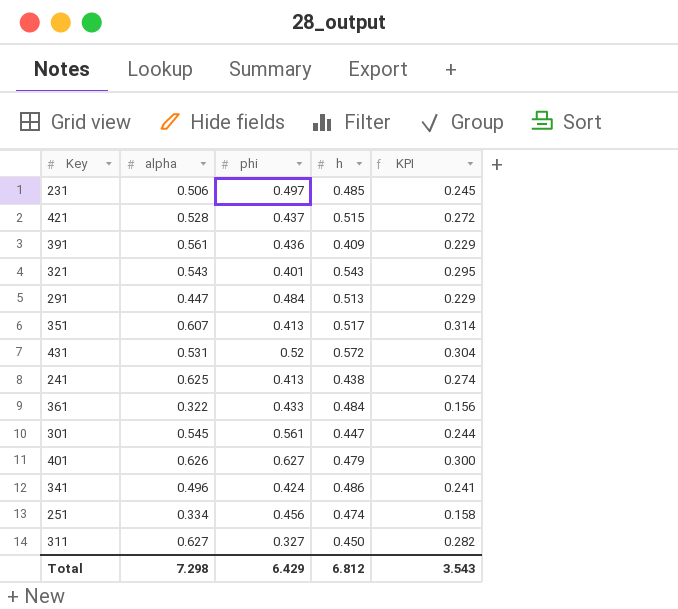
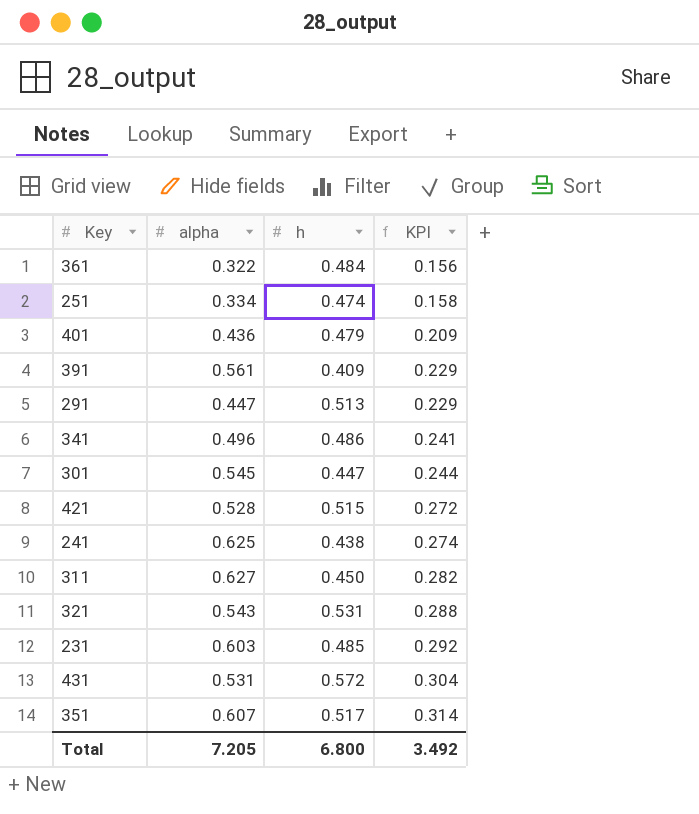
row order: none -> KPI ascending
column phi | position: 3 -> none
401 | alpha: 0.626 -> 0.436
401 | KPI: 0.300 -> 0.209
321 | h: 0.543 -> 0.531
321 | KPI: 0.295 -> 0.288
231 | alpha: 0.506 -> 0.603
231 | KPI: 0.245 -> 0.292
Total | alpha: 7.298 -> 7.205
Total | h: 6.812 -> 6.800
Total | KPI: 3.543 -> 3.492

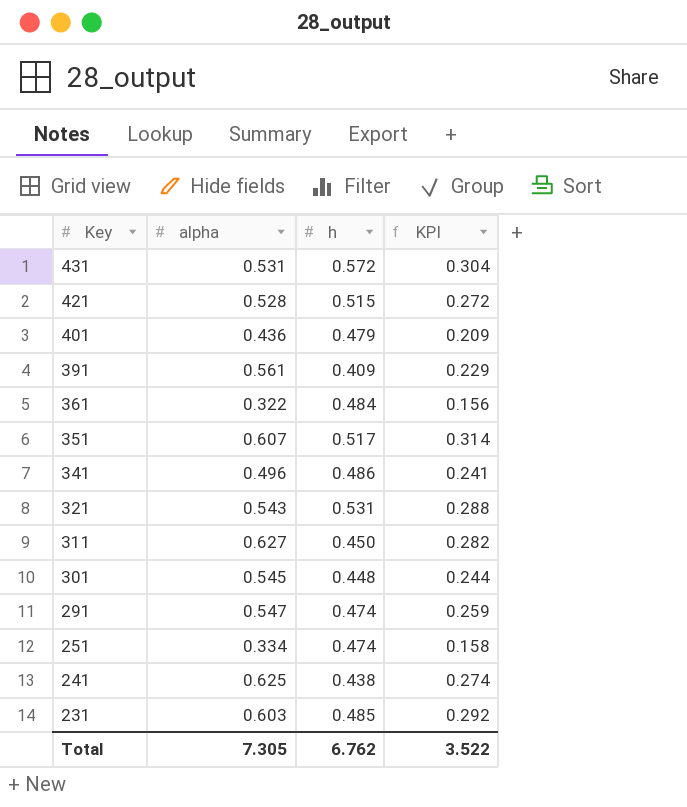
row order: KPI ascending -> Key descending
301 | h: 0.447 -> 0.448
291 | alpha: 0.447 -> 0.547
291 | h: 0.513 -> 0.474
291 | KPI: 0.229 -> 0.259
Total | alpha: 7.205 -> 7.305
Total | h: 6.800 -> 6.762
Total | KPI: 3.492 -> 3.522

